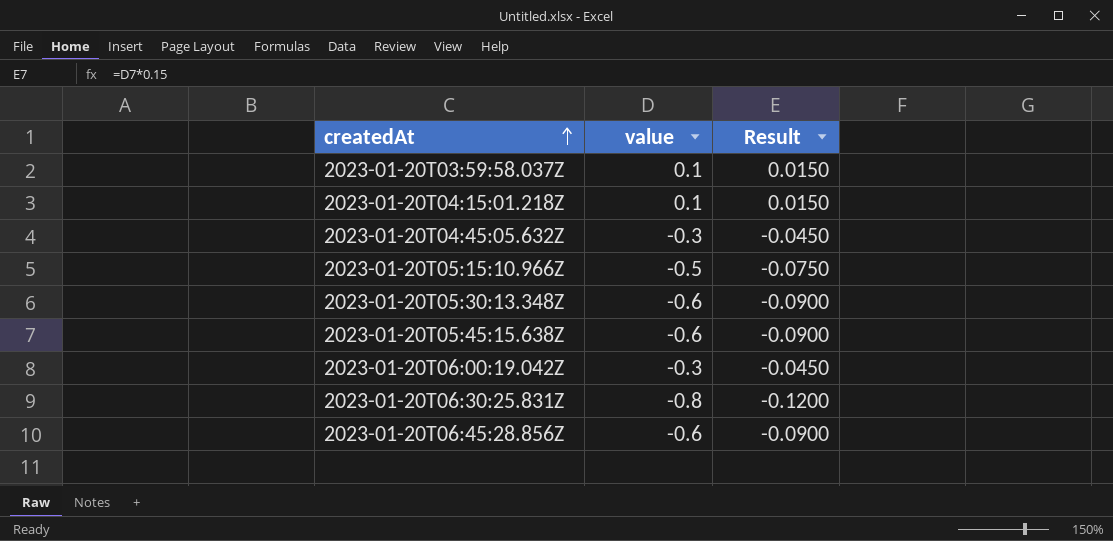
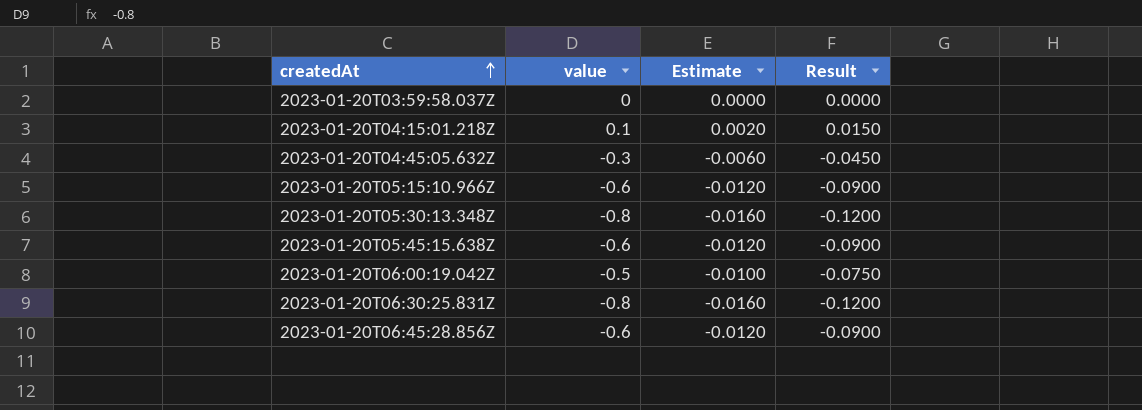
column Estimate | formula: none -> [value] * 0.02
2023-01-20T03:59:58.037Z | value: 0.1 -> 0
2023-01-20T03:59:58.037Z | Result: 0.0150 -> 0.0000
2023-01-20T05:15:10.966Z | value: -0.5 -> -0.6
2023-01-20T05:15:10.966Z | Result: -0.0750 -> -0.0900
2023-01-20T05:30:13.348Z | value: -0.6 -> -0.8
2023-01-20T05:30:13.348Z | Result: -0.0900 -> -0.1200
2023-01-20T06:00:19.042Z | value: -0.3 -> -0.5
2023-01-20T06:00:19.042Z | Result: -0.0450 -> -0.0750

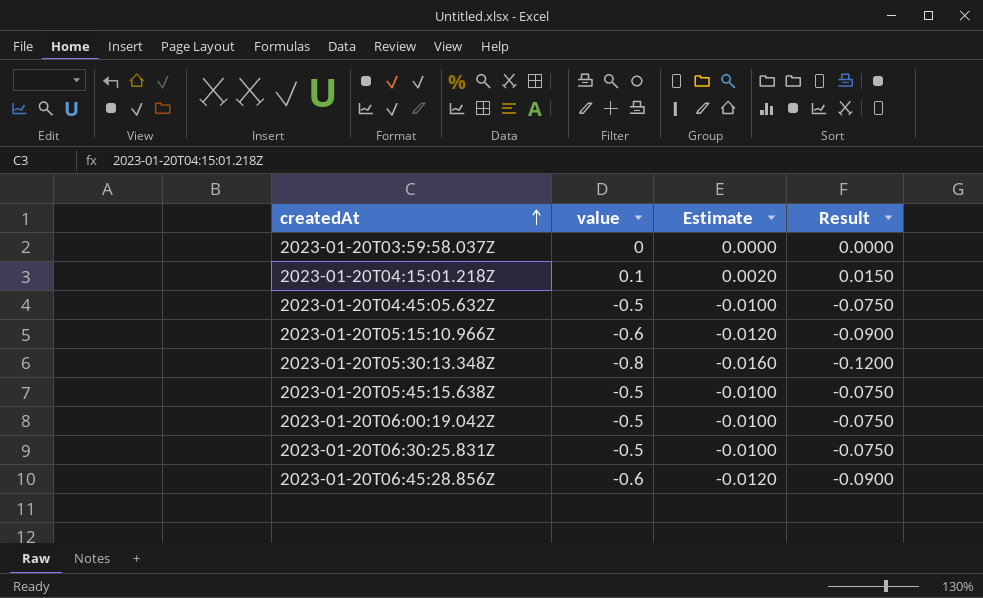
2023-01-20T04:45:05.632Z | value: -0.3 -> -0.5
2023-01-20T04:45:05.632Z | Estimate: -0.0060 -> -0.0100
2023-01-20T04:45:05.632Z | Result: -0.0450 -> -0.0750
2023-01-20T05:45:15.638Z | value: -0.6 -> -0.5
2023-01-20T05:45:15.638Z | Estimate: -0.0120 -> -0.0100
2023-01-20T05:45:15.638Z | Result: -0.0900 -> -0.0750
2023-01-20T06:30:25.831Z | value: -0.8 -> -0.5
2023-01-20T06:30:25.831Z | Estimate: -0.0160 -> -0.0100
2023-01-20T06:30:25.831Z | Result: -0.1200 -> -0.0750

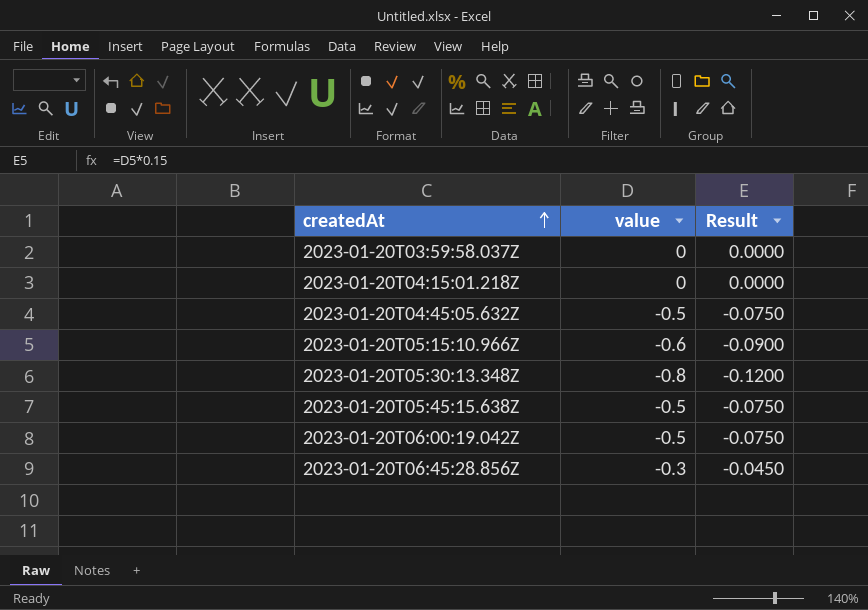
column Estimate | formula: [value] * 0.02 -> none
row 2023-01-20T06:30:25.831Z: -0.5 | -0.0100 | -0.0750 -> none
2023-01-20T04:15:01.218Z | value: 0.1 -> 0
2023-01-20T04:15:01.218Z | Result: 0.0150 -> 0.0000
2023-01-20T06:45:28.856Z | value: -0.6 -> -0.3
2023-01-20T06:45:28.856Z | Result: -0.0900 -> -0.0450

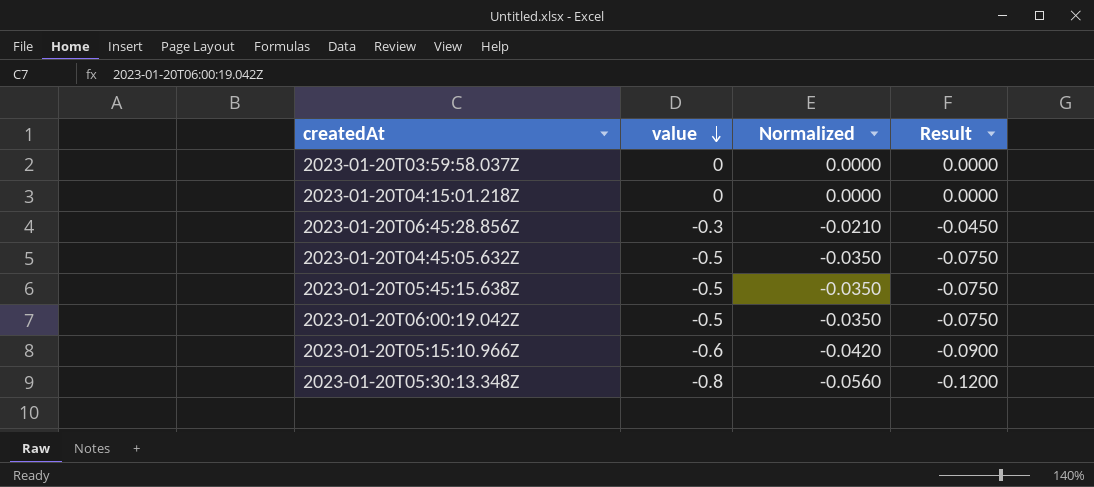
row order: createdAt ascending -> value descending
column Normalized | formula: none -> [value] * 0.07

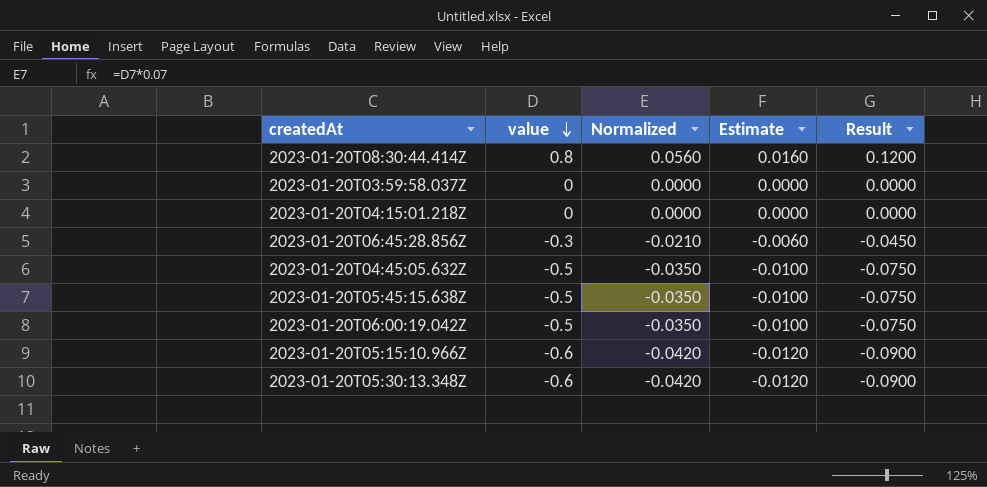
column Estimate | formula: none -> [value] * 0.02
row 2023-01-20T08:30:44.414Z: none -> 0.8 | 0.0560 | 0.0160 | 0.1200
2023-01-20T05:30:13.348Z | value: -0.8 -> -0.6
2023-01-20T05:30:13.348Z | Normalized: -0.0560 -> -0.0420
2023-01-20T05:30:13.348Z | Result: -0.1200 -> -0.0900

